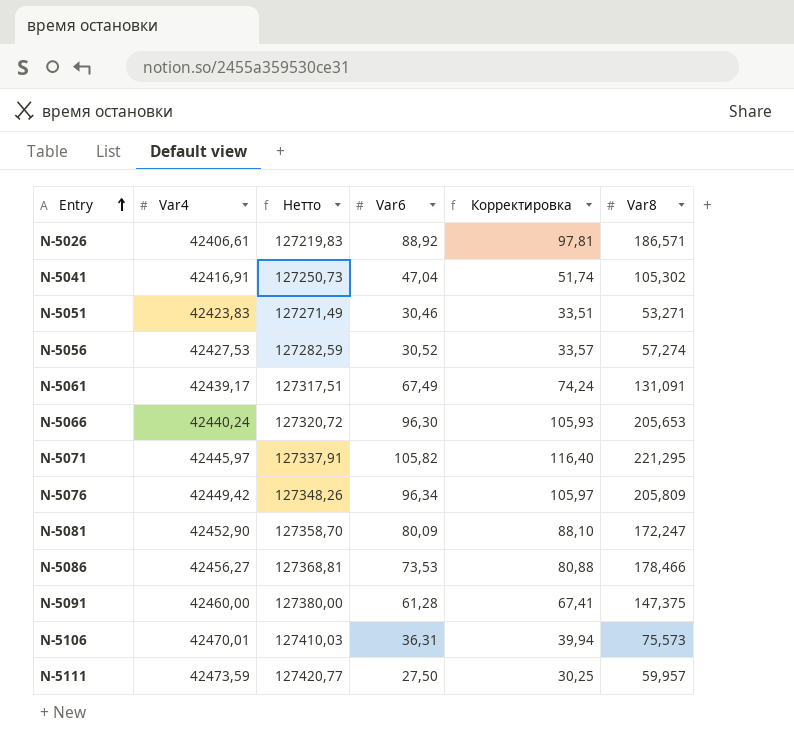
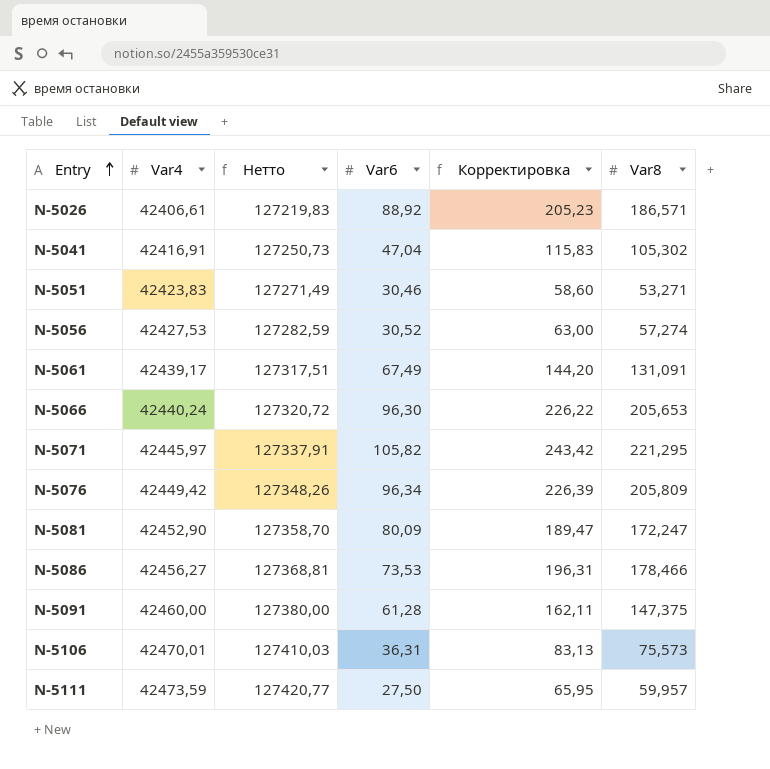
column Корректировка | formula: [Var6] * 1,1 -> [Var8] * 1,1

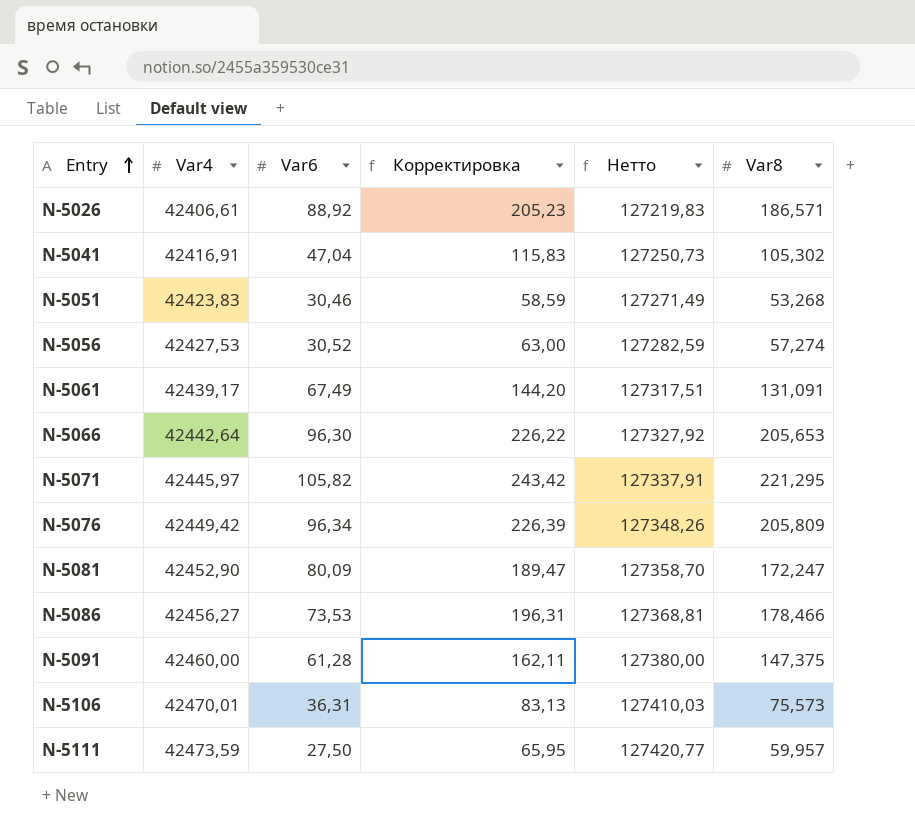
column Нетто | position: 3 -> 5
N-5051 | Корректировка: 58,60 -> 58,59
N-5051 | Var8: 53,271 -> 53,268
N-5066 | Var4: 42440,24 -> 42442,64
N-5066 | Нетто: 127320,72 -> 127327,92

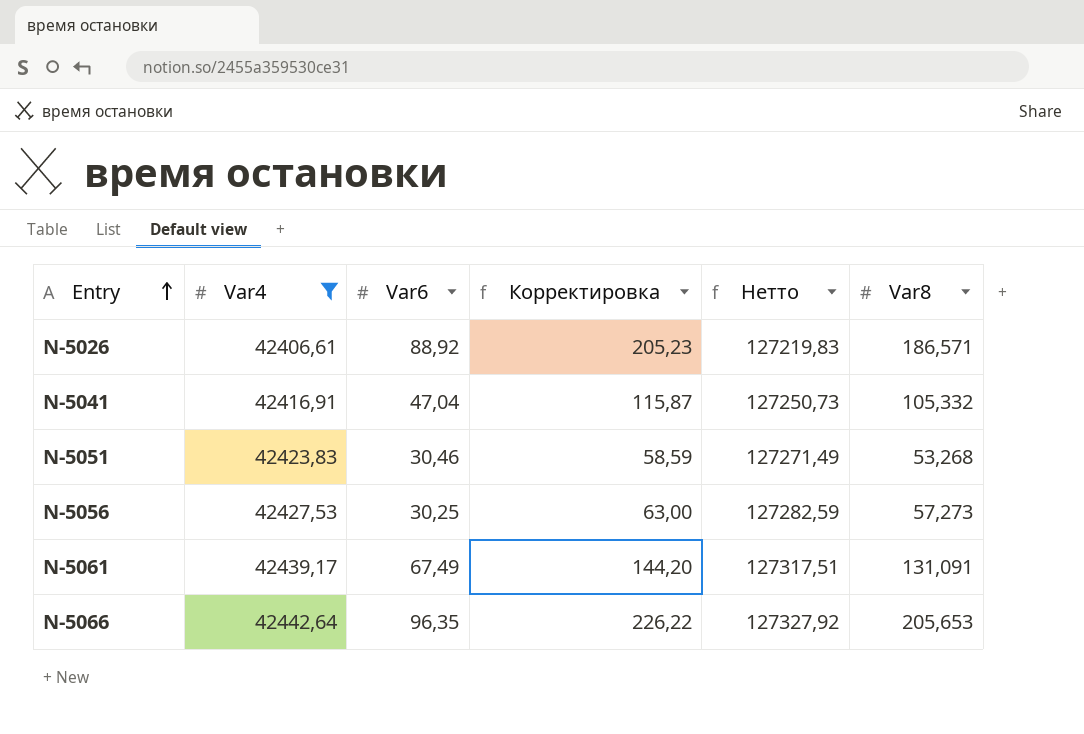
filter: none -> Var4 <= 42442,64
N-5041 | Корректировка: 115,83 -> 115,87
N-5041 | Var8: 105,302 -> 105,332
N-5056 | Var6: 30,52 -> 30,25
N-5056 | Var8: 57,274 -> 57,273
N-5066 | Var6: 96,30 -> 96,35

